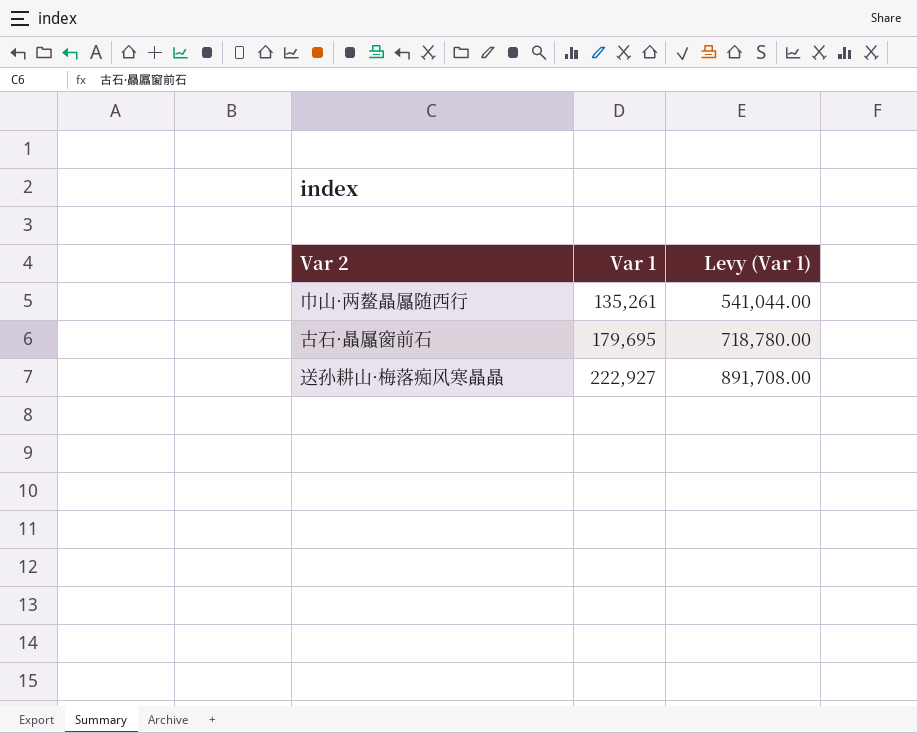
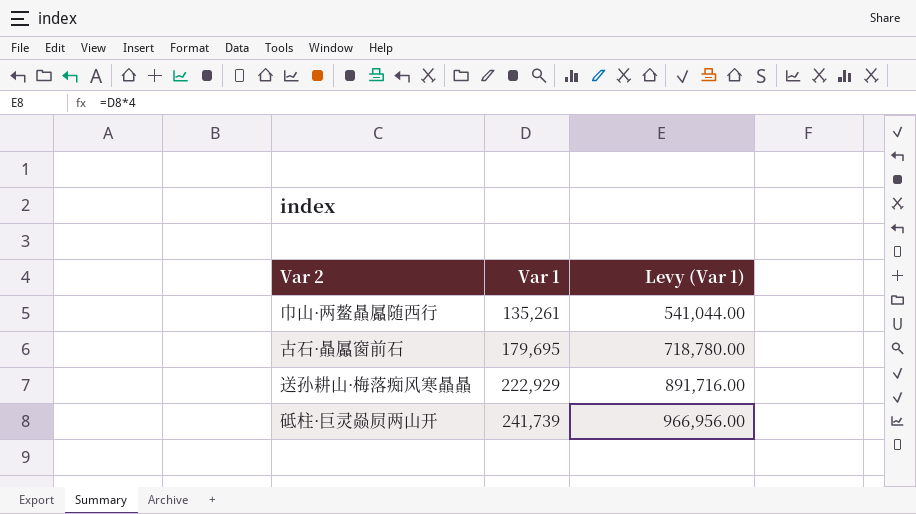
送孙耕山·梅落痴风寒贔贔 | Var 1: 222,927 -> 222,929
送孙耕山·梅落痴风寒贔贔 | Levy (Var 1): 891,708.00 -> 891,716.00
row 砥柱·巨灵赑屃两山开: none -> 241,739 | 966,956.00

